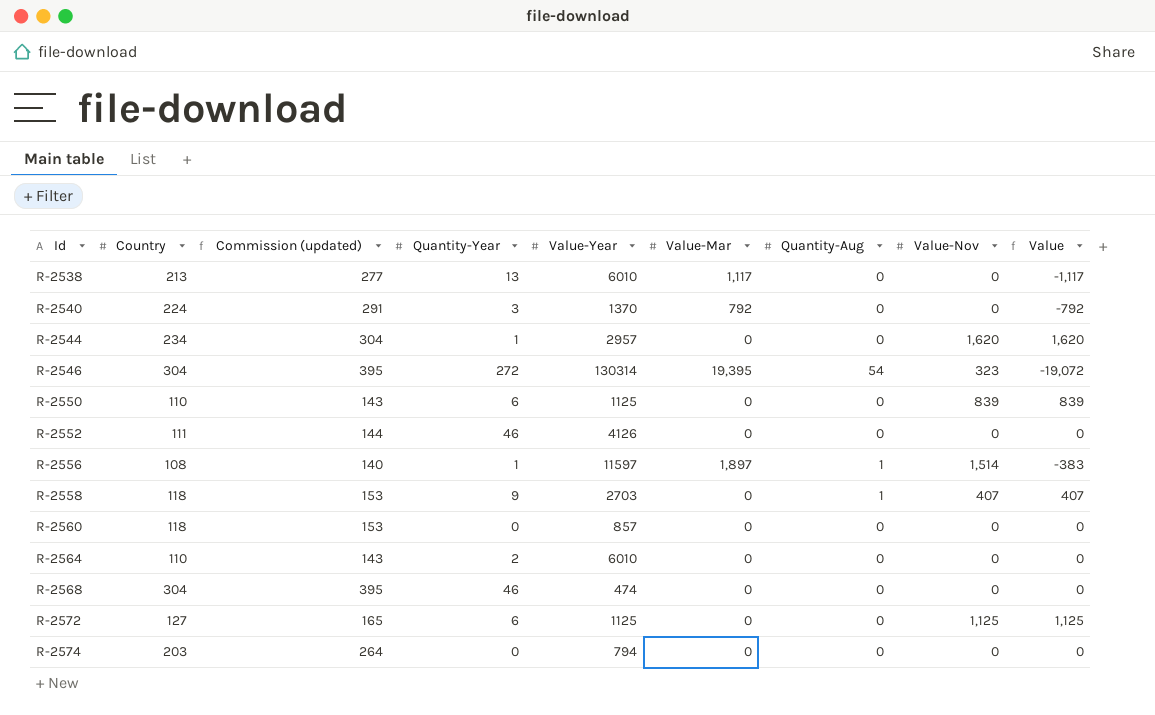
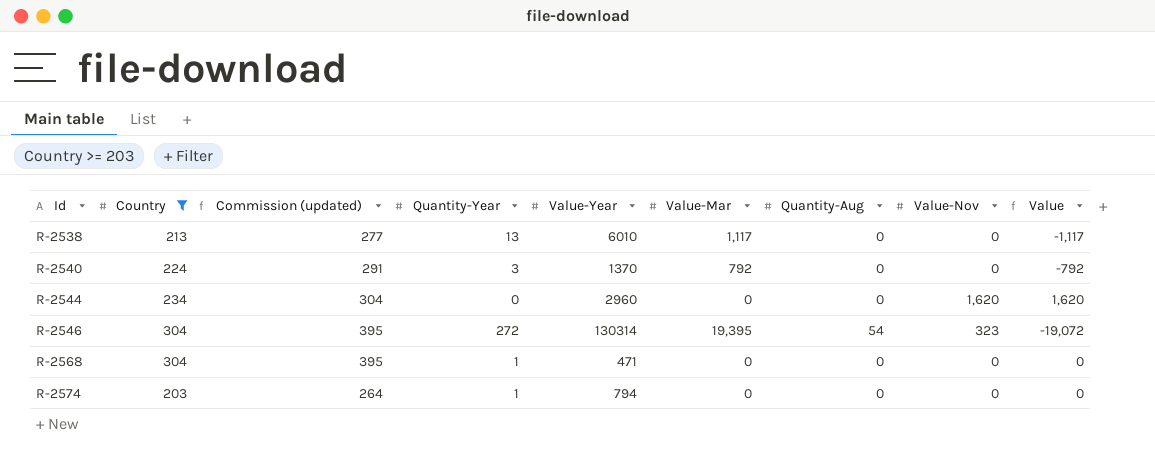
filter: none -> Country >= 203
R-2544 | Quantity-Year: 1 -> 0
R-2544 | Value-Year: 2957 -> 2960
R-2568 | Quantity-Year: 46 -> 1
R-2568 | Value-Year: 474 -> 471
R-2574 | Quantity-Year: 0 -> 1

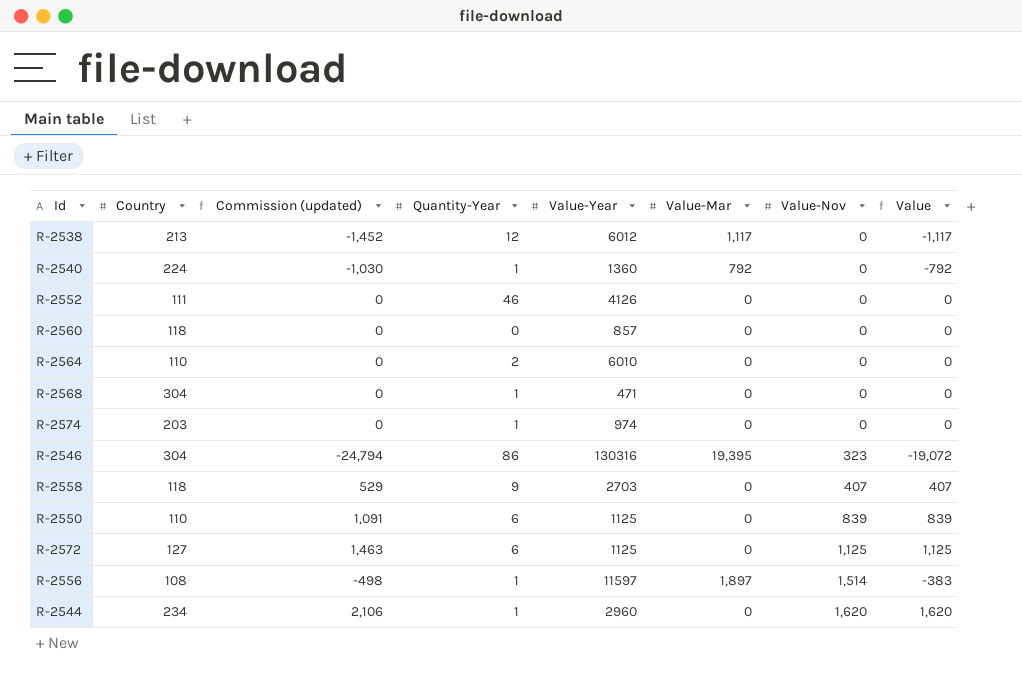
filter: Country >= 203 -> none
row order: Id ascending -> Value-Nov ascending
column Quantity-Aug | position: 7 -> none
column Commission (updated) | formula: [Country] * 1.3 -> [Value] * 1.3
R-2538 | Quantity-Year: 13 -> 12
R-2538 | Value-Year: 6010 -> 6012
R-2540 | Quantity-Year: 3 -> 1
R-2540 | Value-Year: 1370 -> 1360
R-2574 | Value-Year: 794 -> 974
R-2546 | Quantity-Year: 272 -> 86
R-2546 | Value-Year: 130314 -> 130316
R-2544 | Quantity-Year: 0 -> 1

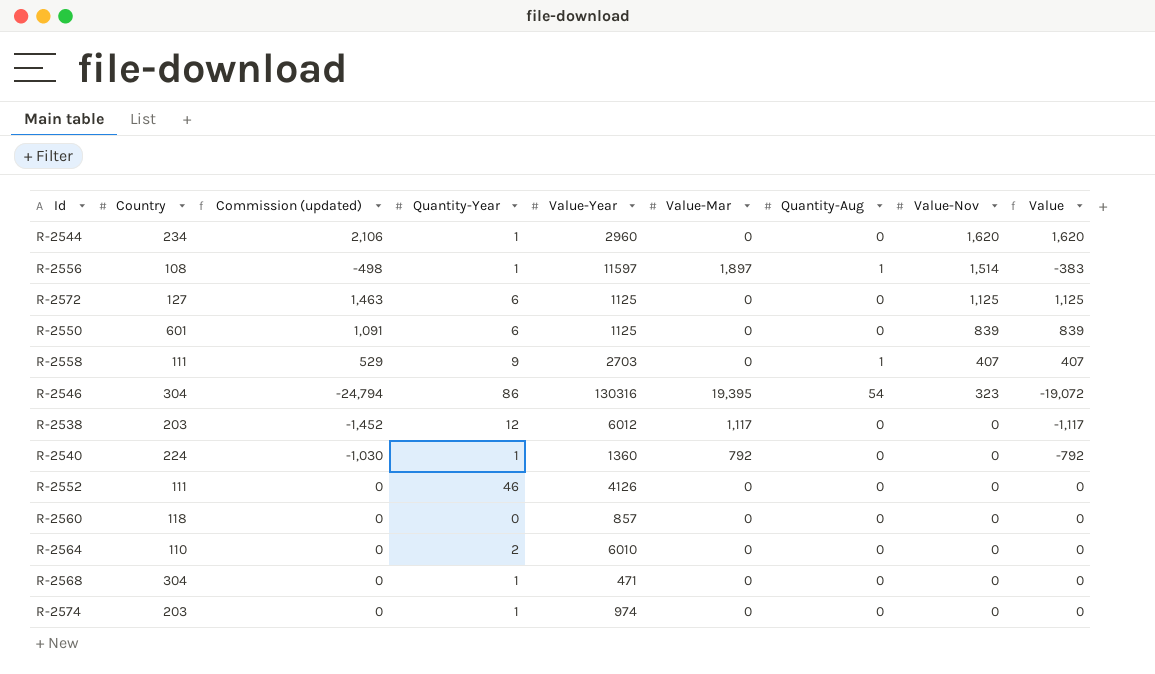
row order: Value-Nov ascending -> Value-Nov descending
column Quantity-Aug | position: none -> 7
R-2550 | Country: 110 -> 601
R-2558 | Country: 118 -> 111
R-2538 | Country: 213 -> 203

